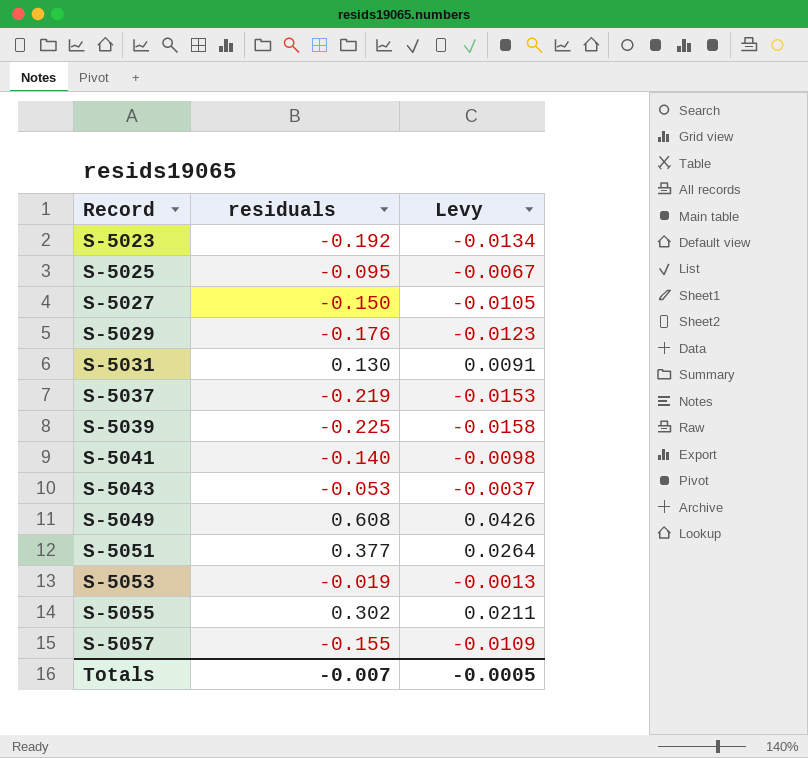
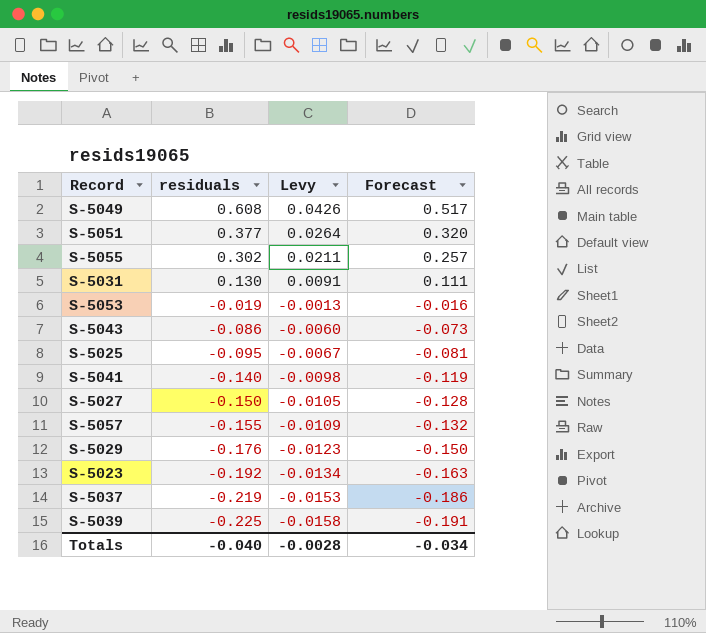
row order: Record ascending -> residuals descending
column Forecast | formula: none -> [residuals] * 0.85
S-5043 | residuals: -0.053 -> -0.086
S-5043 | Levy: -0.0037 -> -0.0060
Totals | residuals: -0.007 -> -0.040
Totals | Levy: -0.0005 -> -0.0028

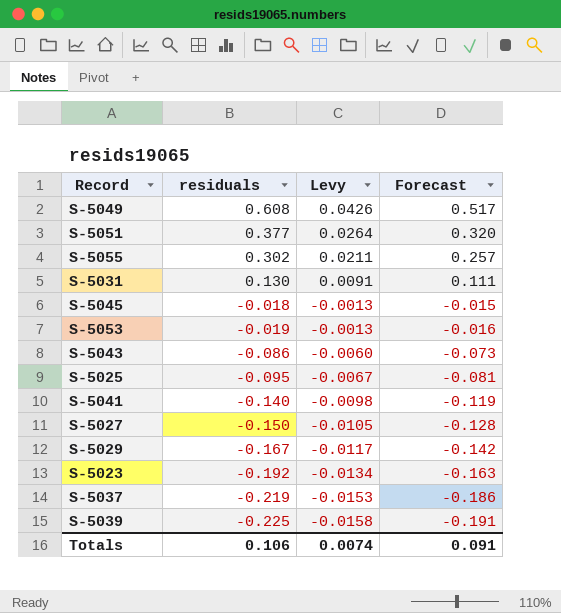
row S-5057: -0.155 | -0.0109 | -0.132 -> none
row S-5045: none -> -0.018 | -0.0013 | -0.015
S-5029 | residuals: -0.176 -> -0.167
S-5029 | Levy: -0.0123 -> -0.0117
S-5029 | Forecast: -0.150 -> -0.142
Totals | residuals: -0.040 -> 0.106
Totals | Levy: -0.0028 -> 0.0074
Totals | Forecast: -0.034 -> 0.091

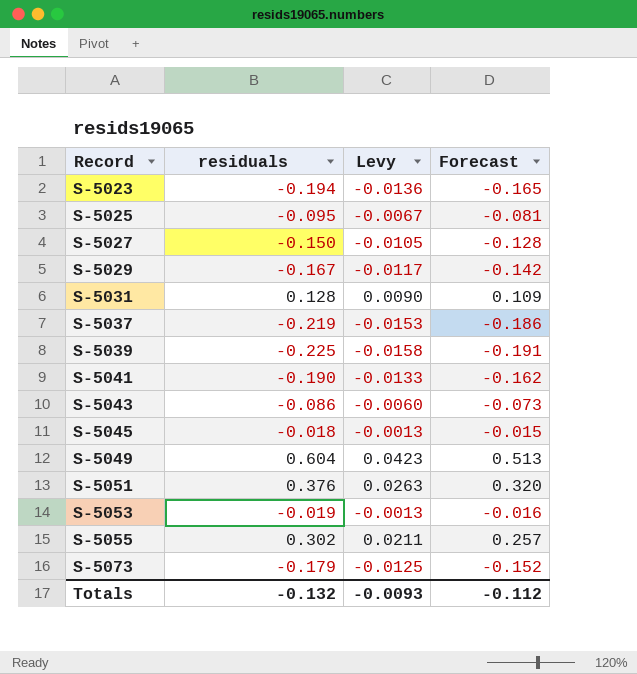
row order: residuals descending -> Record ascending
S-5023 | residuals: -0.192 -> -0.194
S-5023 | Levy: -0.0134 -> -0.0136
S-5023 | Forecast: -0.163 -> -0.165
S-5031 | residuals: 0.130 -> 0.128
S-5031 | Levy: 0.0091 -> 0.0090
S-5031 | Forecast: 0.111 -> 0.109
S-5041 | residuals: -0.140 -> -0.190
S-5041 | Levy: -0.0098 -> -0.0133
S-5041 | Forecast: -0.119 -> -0.162
S-5049 | residuals: 0.608 -> 0.604
S-5049 | Levy: 0.0426 -> 0.0423
S-5049 | Forecast: 0.517 -> 0.513
S-5051 | residuals: 0.377 -> 0.376
S-5051 | Levy: 0.0264 -> 0.0263
row S-5073: none -> -0.179 | -0.0125 | -0.152
Totals | residuals: 0.106 -> -0.132
Totals | Levy: 0.0074 -> -0.0093
Totals | Forecast: 0.091 -> -0.112

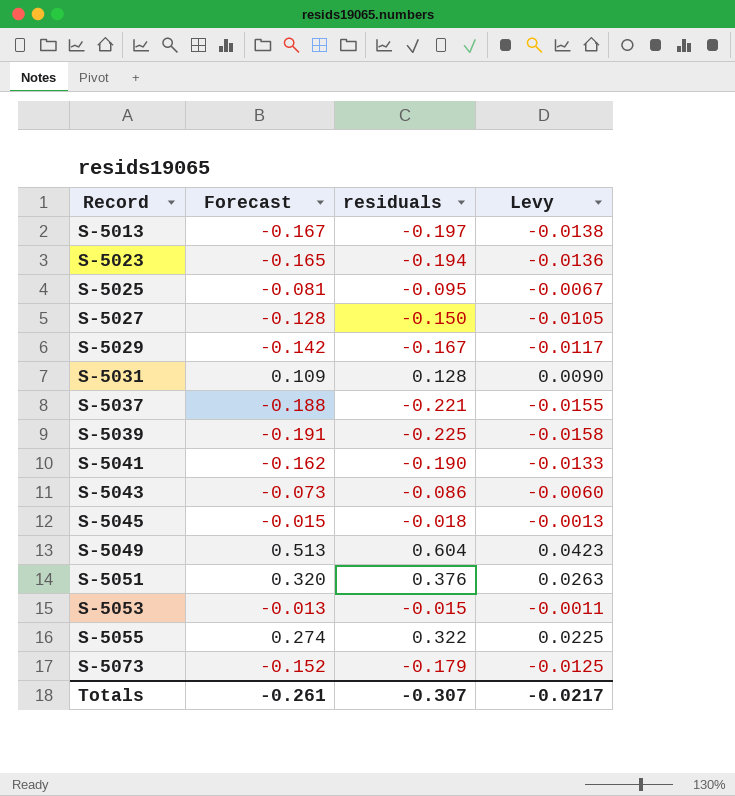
column Forecast | position: 4 -> 2
row S-5013: none -> -0.167 | -0.197 | -0.0138
S-5037 | Forecast: -0.186 -> -0.188
S-5037 | residuals: -0.219 -> -0.221
S-5037 | Levy: -0.0153 -> -0.0155
S-5053 | Forecast: -0.016 -> -0.013
S-5053 | residuals: -0.019 -> -0.015
S-5053 | Levy: -0.0013 -> -0.0011
S-5055 | Forecast: 0.257 -> 0.274
S-5055 | residuals: 0.302 -> 0.322
S-5055 | Levy: 0.0211 -> 0.0225
Totals | Forecast: -0.112 -> -0.261
Totals | residuals: -0.132 -> -0.307
Totals | Levy: -0.0093 -> -0.0217

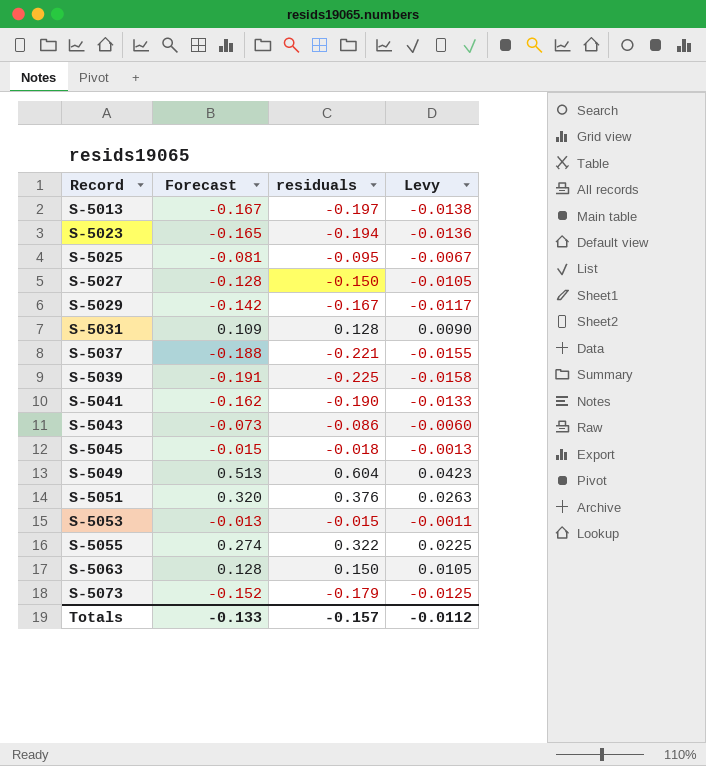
row S-5063: none -> 0.128 | 0.150 | 0.0105
Totals | Forecast: -0.261 -> -0.133
Totals | residuals: -0.307 -> -0.157
Totals | Levy: -0.0217 -> -0.0112

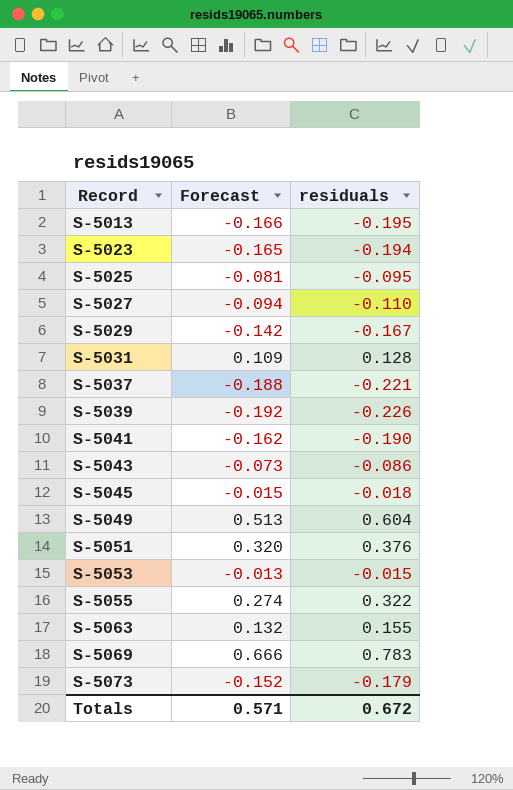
column Levy | formula: [residuals] * 0.07 -> none
S-5013 | Forecast: -0.167 -> -0.166
S-5013 | residuals: -0.197 -> -0.195
S-5027 | Forecast: -0.128 -> -0.094
S-5027 | residuals: -0.150 -> -0.110
S-5039 | Forecast: -0.191 -> -0.192
S-5039 | residuals: -0.225 -> -0.226
S-5063 | Forecast: 0.128 -> 0.132
S-5063 | residuals: 0.150 -> 0.155
row S-5069: none -> 0.666 | 0.783
Totals | Forecast: -0.133 -> 0.571
Totals | residuals: -0.157 -> 0.672

